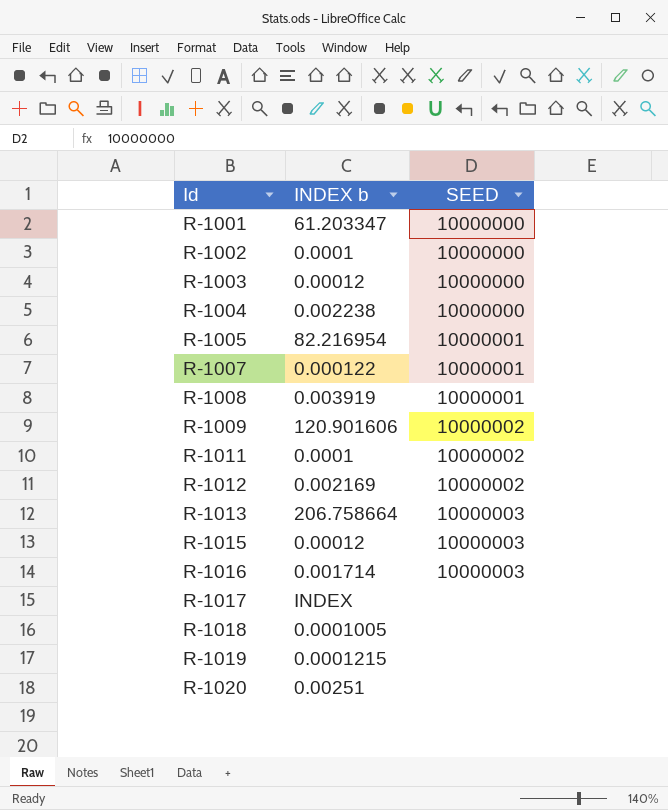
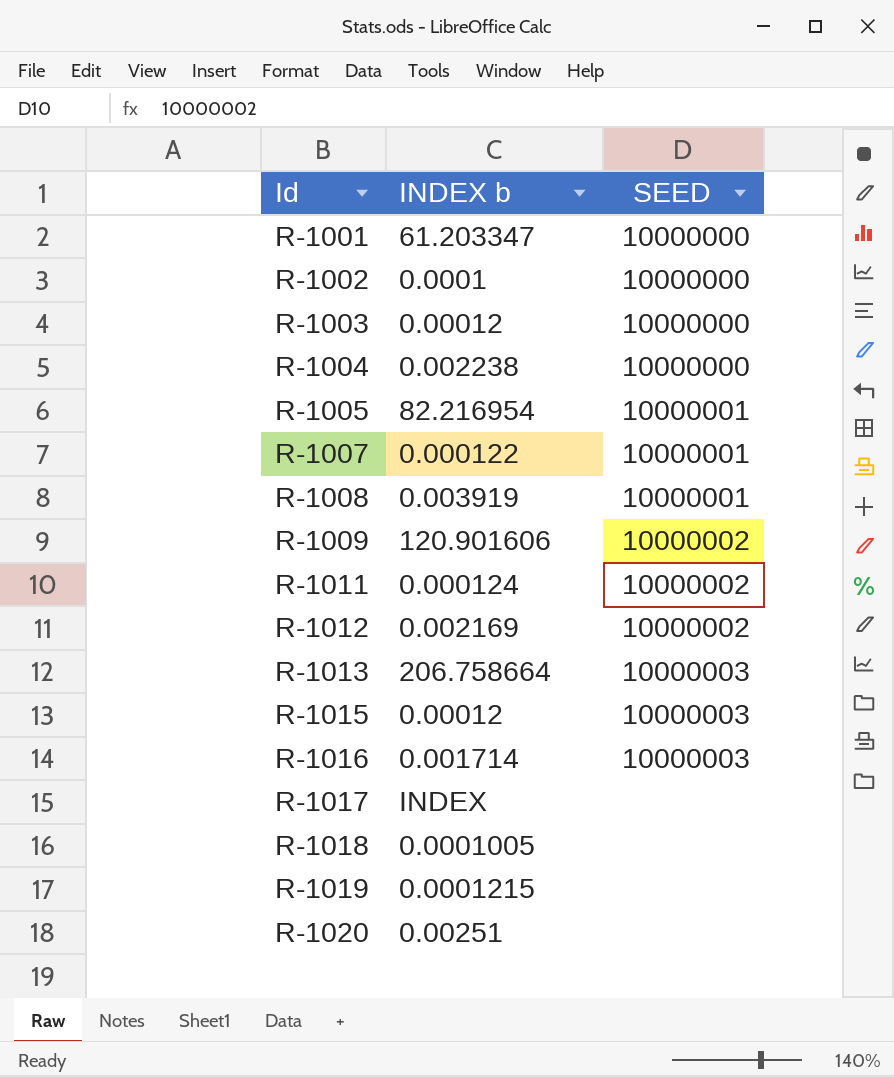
R-1011 | INDEX b: 0.0001 -> 0.000124

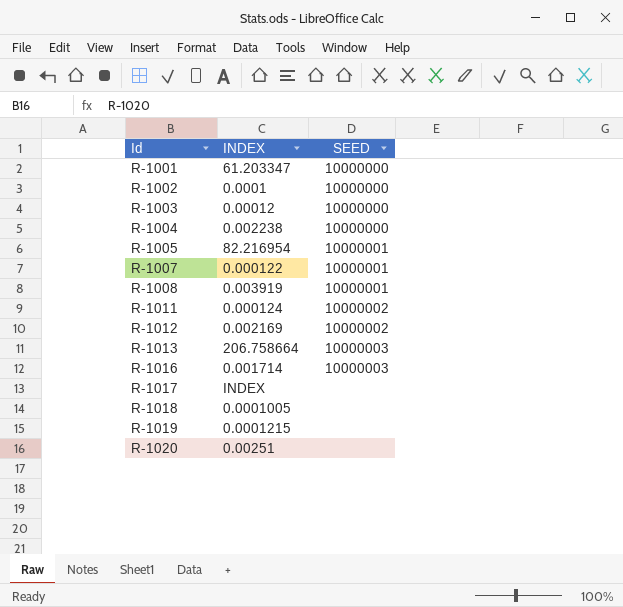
column name: INDEX b -> INDEX
row R-1009: 120.901606 | 10000002 -> none
row R-1015: 0.00012 | 10000003 -> none

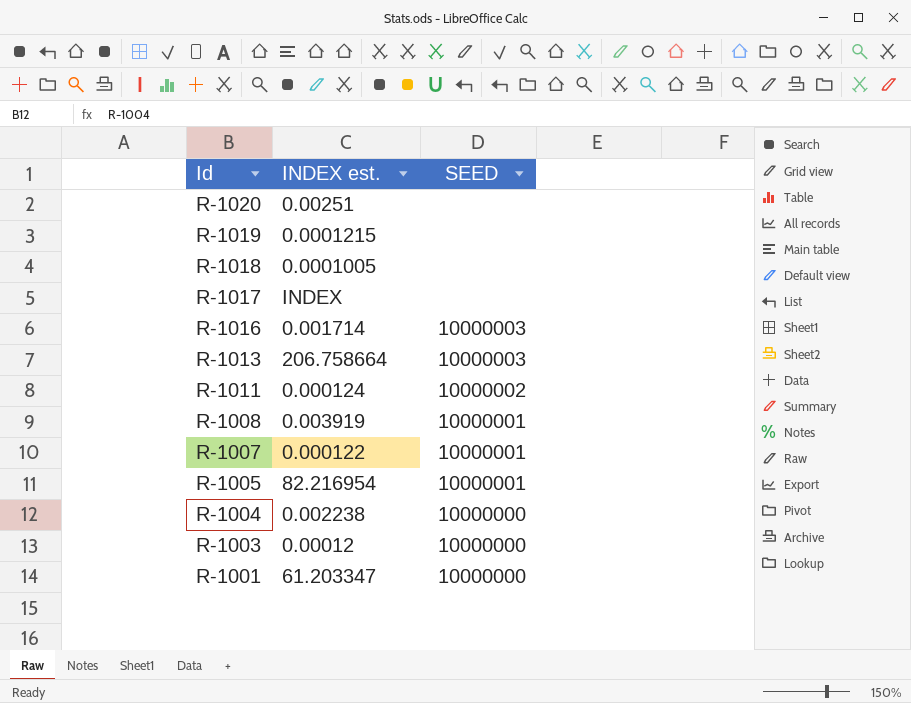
row order: Id ascending -> Id descending
column name: INDEX -> INDEX est.
row R-1002: 0.0001 | 10000000 -> none
row R-1012: 0.002169 | 10000002 -> none

